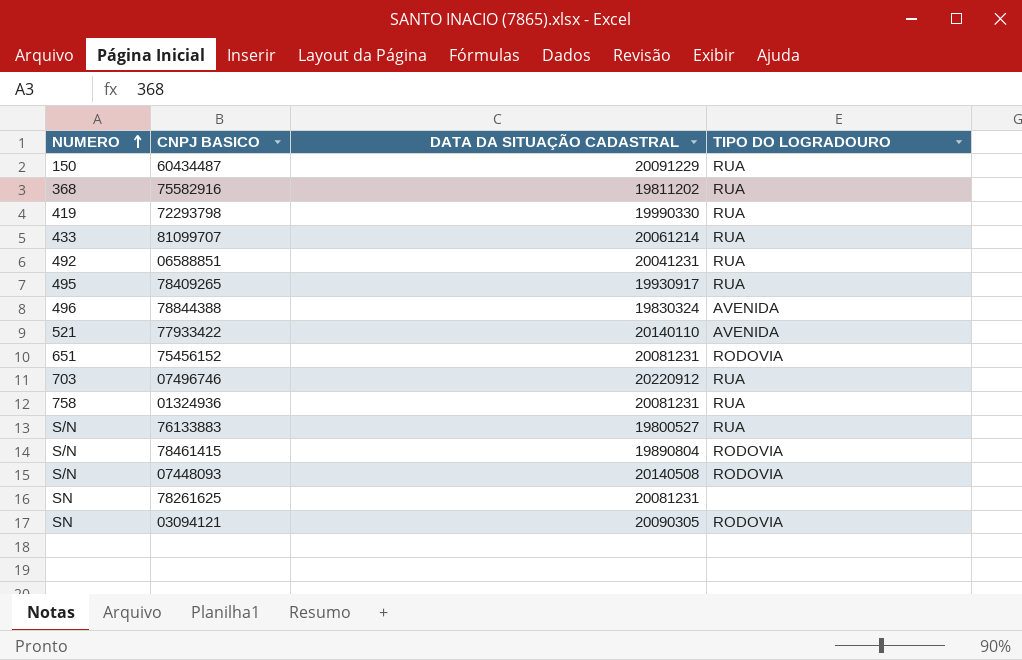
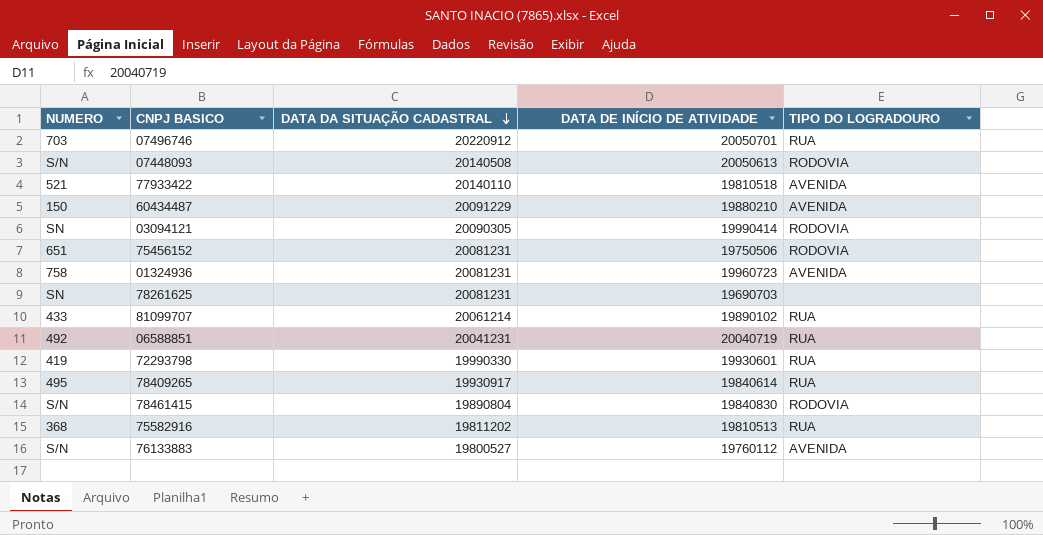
row order: NUMERO ascending -> DATA DA SITUAÇÃO CADASTRAL descending
column DATA DE INÍCIO DE ATIVIDADE | position: none -> 4
row 78844388: 496 | 19830324 | AVENIDA -> none
60434487 | TIPO DO LOGRADOURO: RUA -> AVENIDA
01324936 | TIPO DO LOGRADOURO: RUA -> AVENIDA
76133883 | TIPO DO LOGRADOURO: RUA -> AVENIDA

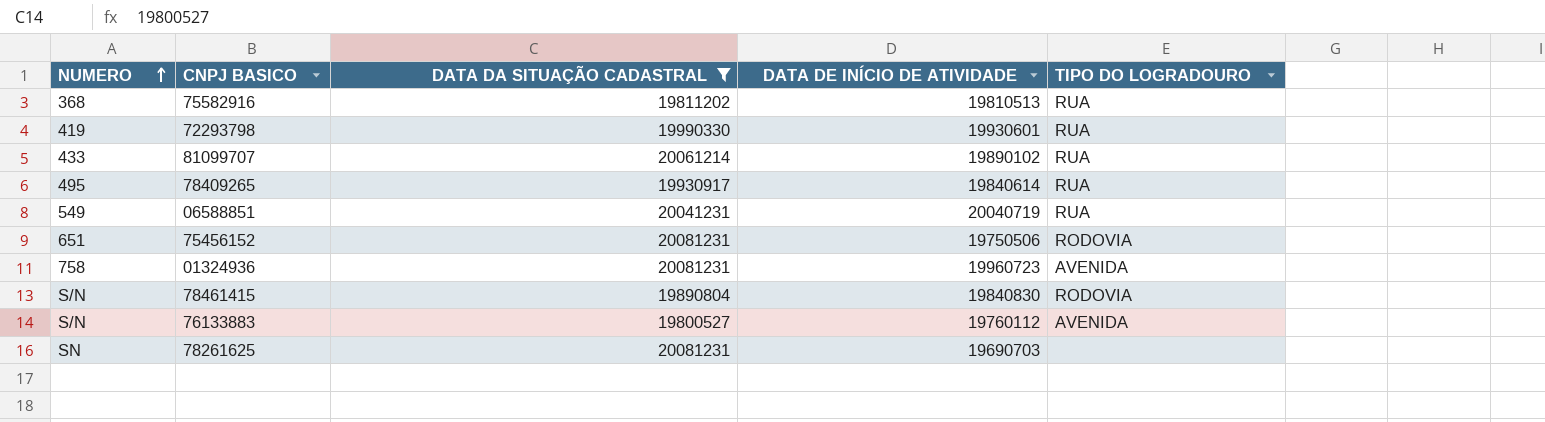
filter: none -> DATA DA SITUAÇÃO CADASTRAL <= 20081231
row order: DATA DA SITUAÇÃO CADASTRAL descending -> NUMERO ascending
06588851 | NUMERO: 492 -> 549

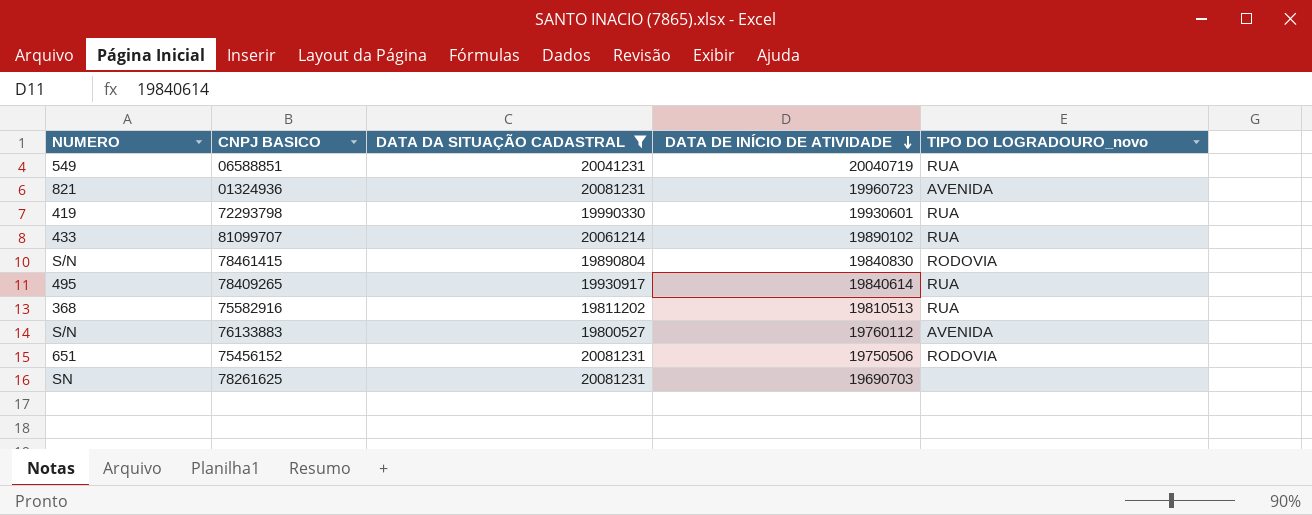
row order: NUMERO ascending -> DATA DE INÍCIO DE ATIVIDADE descending
column name: TIPO DO LOGRADOURO -> TIPO DO LOGRADOURO_novo
01324936 | NUMERO: 758 -> 821

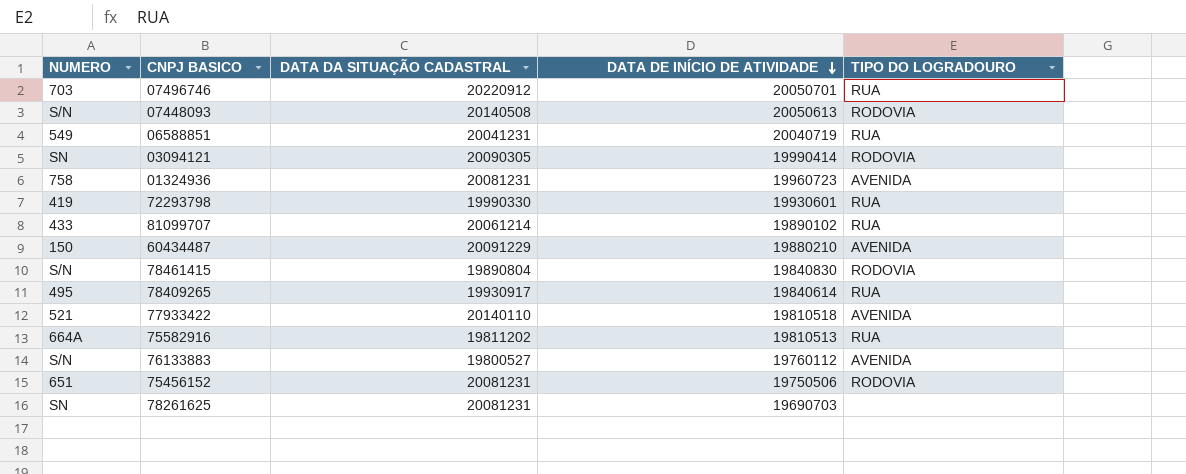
filter: DATA DA SITUAÇÃO CADASTRAL <= 20081231 -> none
column name: TIPO DO LOGRADOURO_novo -> TIPO DO LOGRADOURO
01324936 | NUMERO: 821 -> 758
75582916 | NUMERO: 368 -> 664A

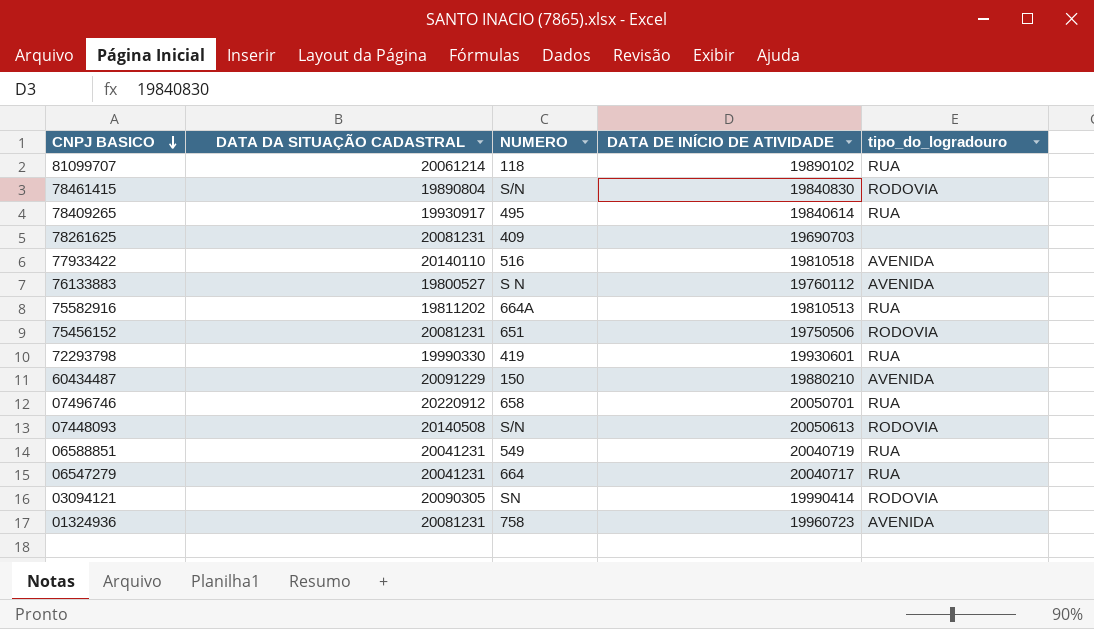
row order: DATA DE INÍCIO DE ATIVIDADE descending -> CNPJ BASICO descending
column NUMERO | position: 1 -> 3
column name: TIPO DO LOGRADOURO -> tipo_do_logradouro
81099707 | NUMERO: 433 -> 118
78261625 | NUMERO: SN -> 409
77933422 | NUMERO: 521 -> 516
76133883 | NUMERO: S/N -> S N
07496746 | NUMERO: 703 -> 658
row 06547279: none -> 20041231 | 664 | 20040717 | RUA

